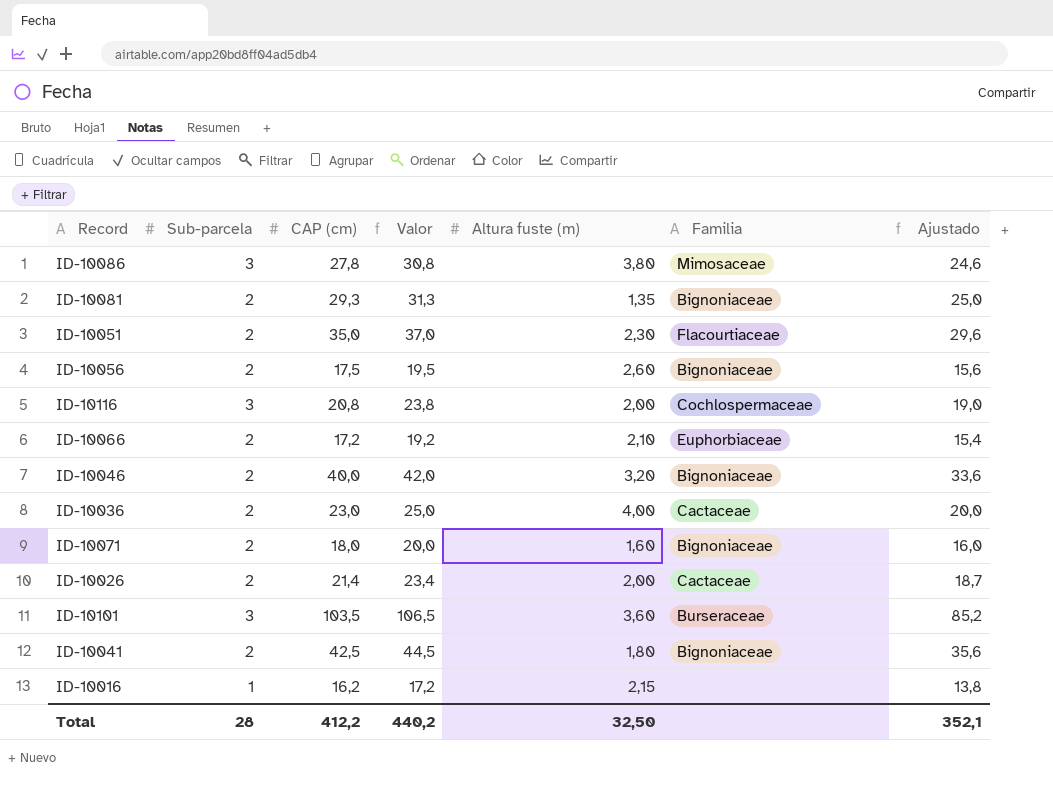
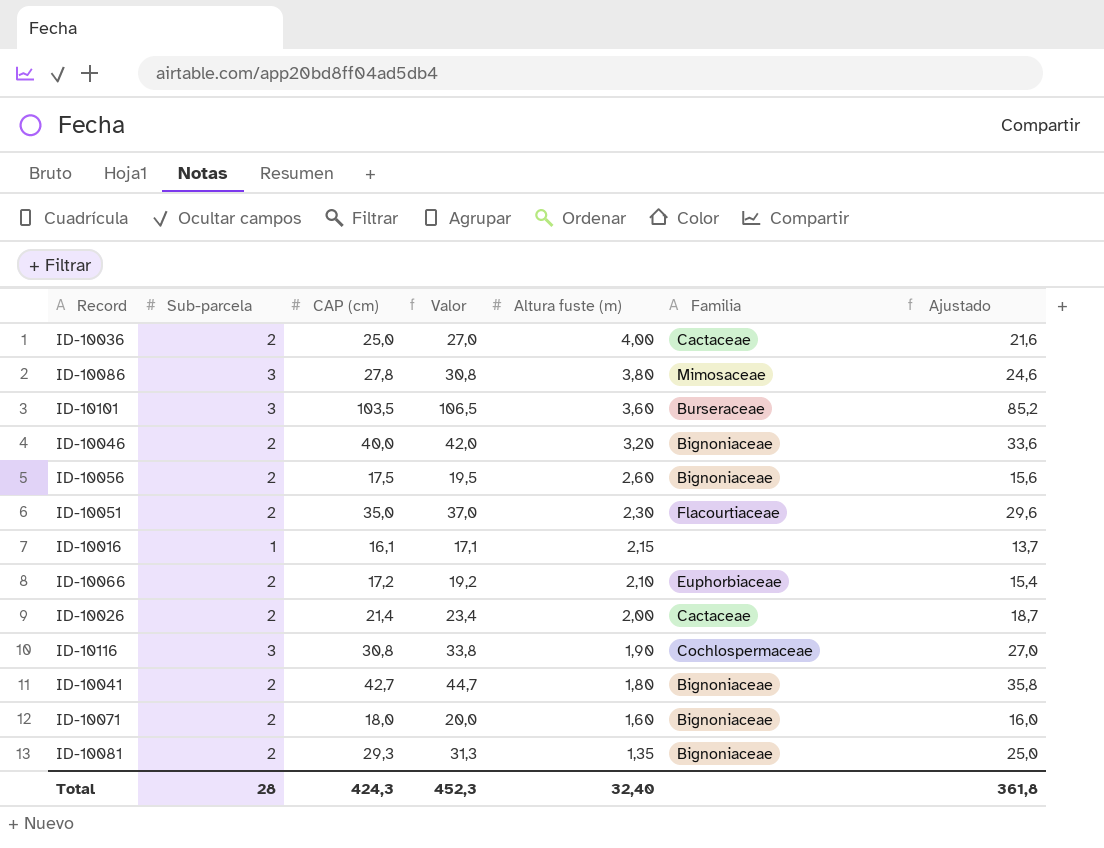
row order: none -> Altura fuste (m) descending
ID-10036 | CAP (cm): 23,0 -> 25,0
ID-10036 | Valor: 25,0 -> 27,0
ID-10036 | Ajustado: 20,0 -> 21,6
ID-10016 | CAP (cm): 16,2 -> 16,1
ID-10016 | Valor: 17,2 -> 17,1
ID-10016 | Ajustado: 13,8 -> 13,7
ID-10116 | CAP (cm): 20,8 -> 30,8
ID-10116 | Valor: 23,8 -> 33,8
ID-10116 | Altura fuste (m): 2,00 -> 1,90
ID-10116 | Ajustado: 19,0 -> 27,0
ID-10041 | CAP (cm): 42,5 -> 42,7
ID-10041 | Valor: 44,5 -> 44,7
ID-10041 | Ajustado: 35,6 -> 35,8
Total | CAP (cm): 412,2 -> 424,3
Total | Valor: 440,2 -> 452,3
Total | Altura fuste (m): 32,50 -> 32,40
Total | Ajustado: 352,1 -> 361,8

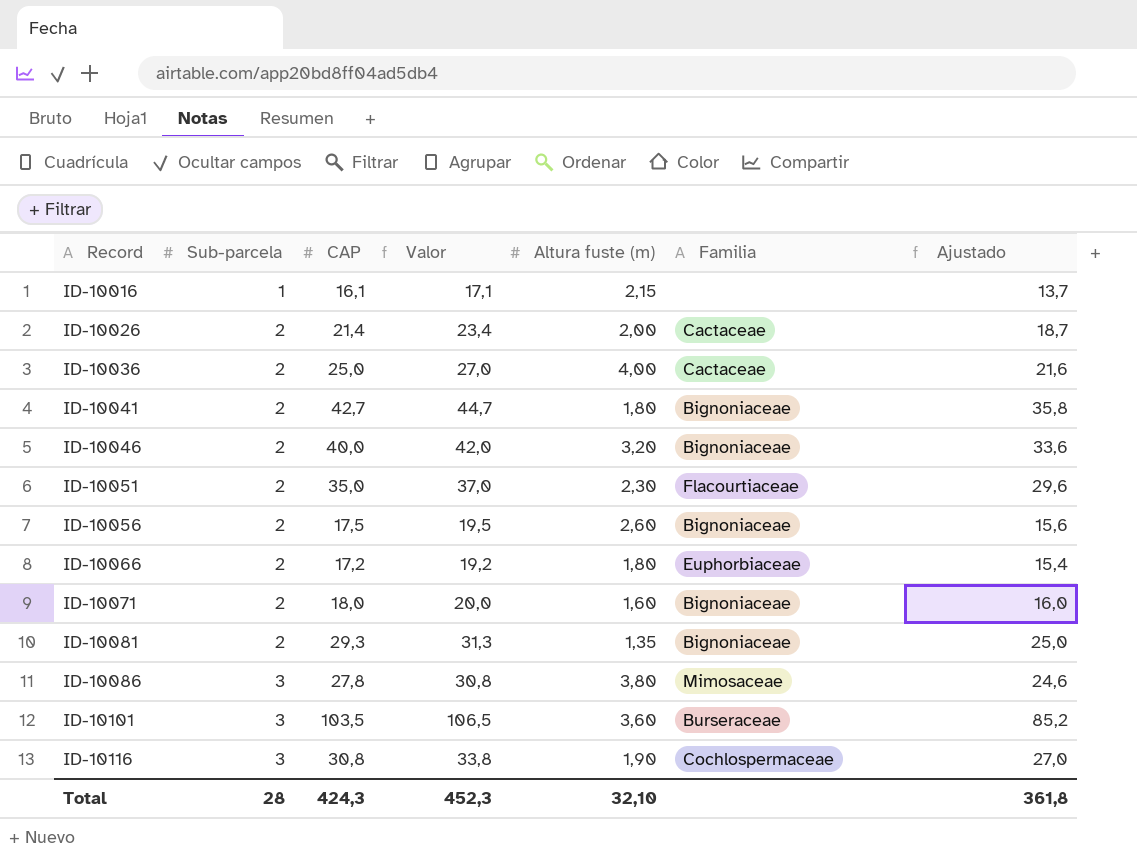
row order: Altura fuste (m) descending -> Record ascending
column name: CAP (cm) -> CAP
ID-10066 | Altura fuste (m): 2,10 -> 1,80
Total | Altura fuste (m): 32,40 -> 32,10

